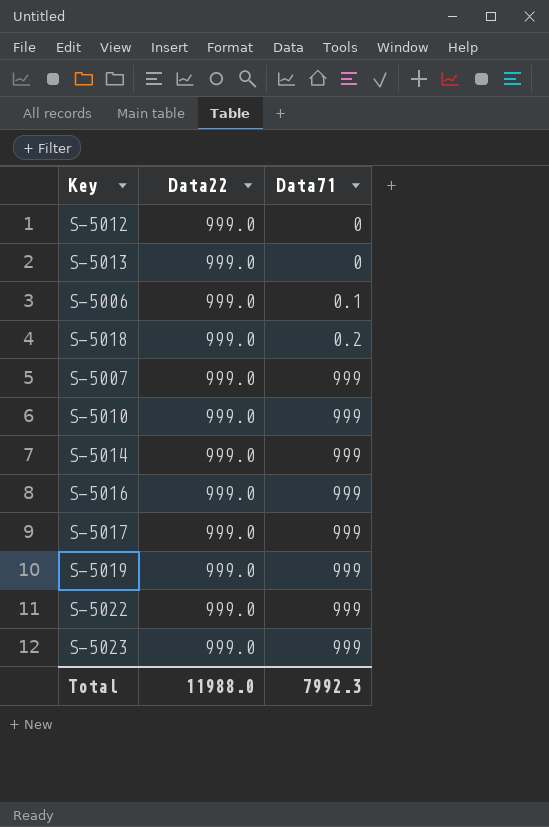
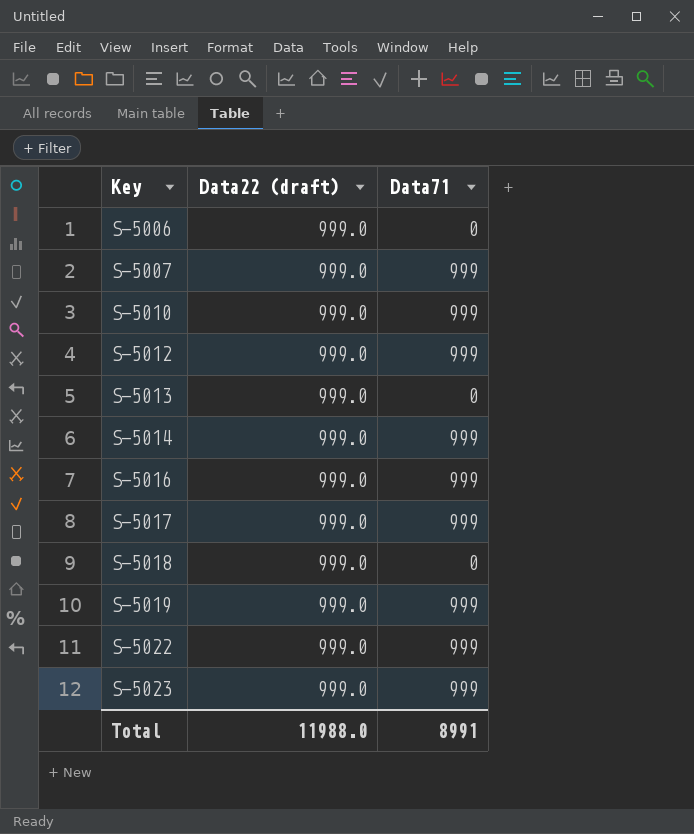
row order: Data71 ascending -> Key ascending
column name: Data22 -> Data22 (draft)
S-5006 | Data71: 0.1 -> 0
S-5012 | Data71: 0 -> 999
S-5018 | Data71: 0.2 -> 0
Total | Data71: 7992.3 -> 8991

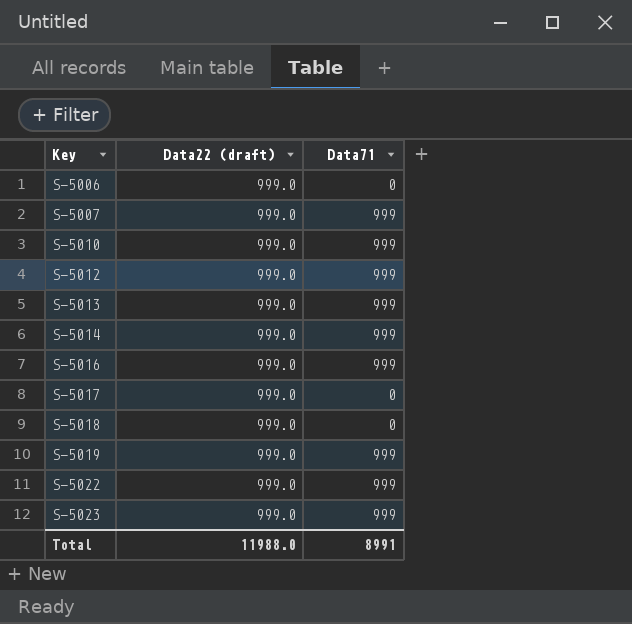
S-5013 | Data71: 0 -> 999
S-5017 | Data71: 999 -> 0

